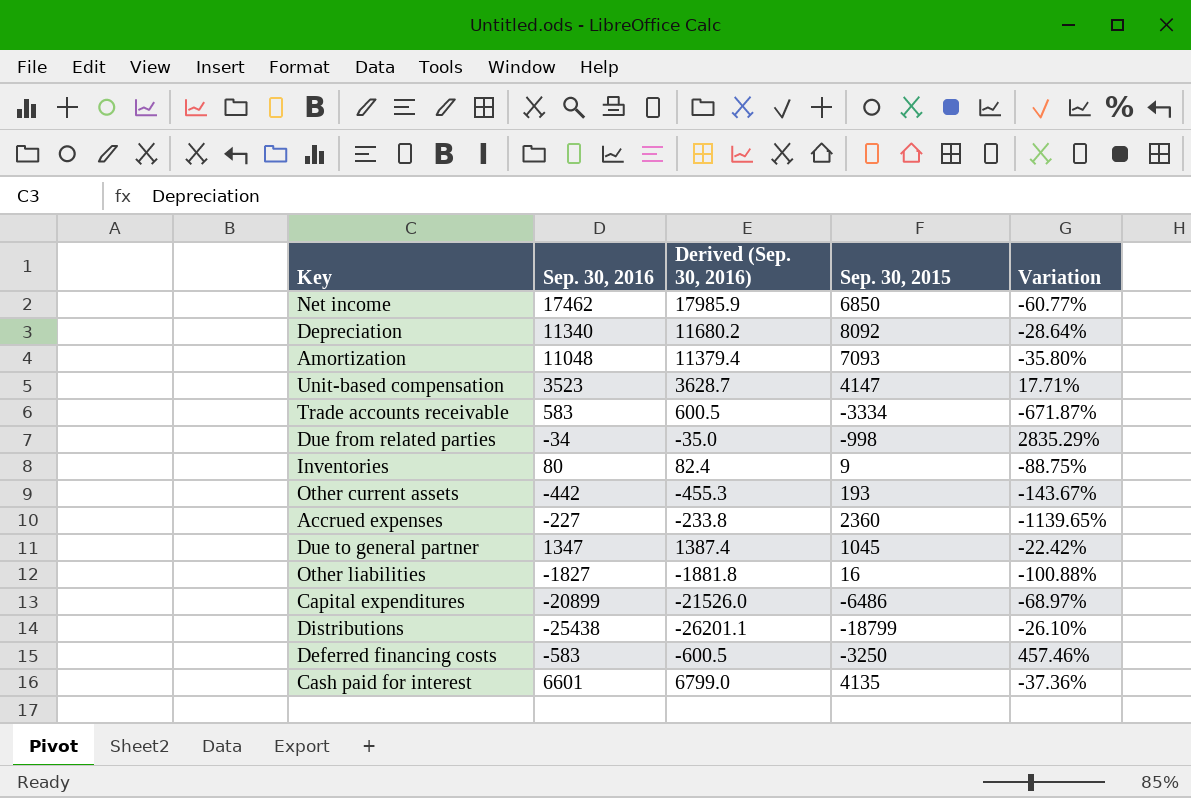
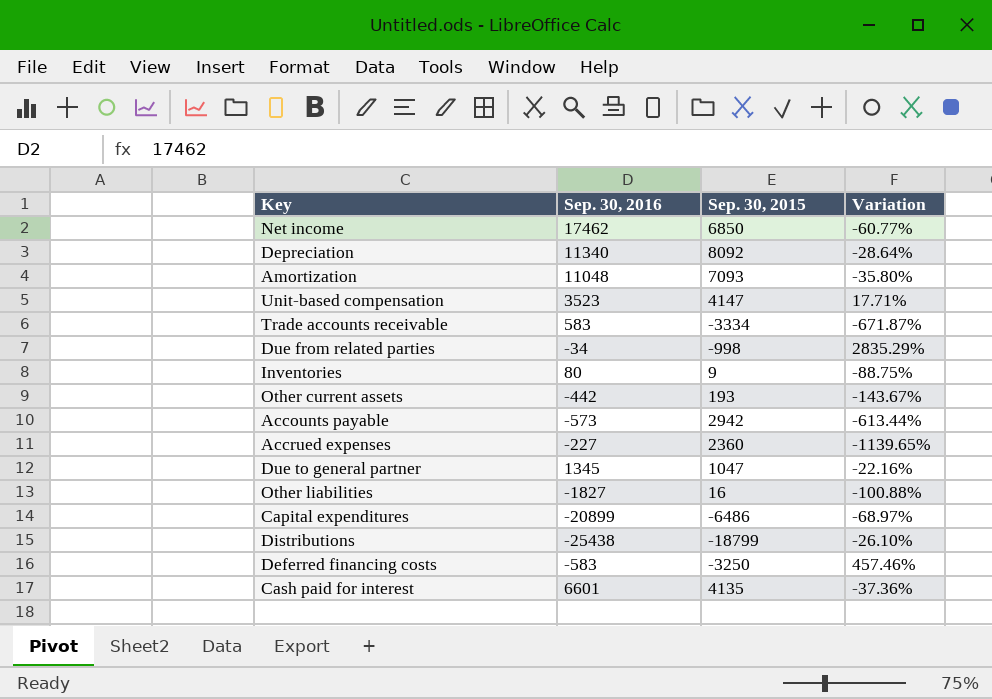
column Derived (Sep. 30, 2016) | formula: [Sep. 30, 2016] * 1.03 -> none
row Accounts payable: none -> -573 | 2942 | -613.44%
Due to general partner | Sep. 30, 2016: 1347 -> 1345
Due to general partner | Sep. 30, 2015: 1045 -> 1047
Due to general partner | Variation: -22.42% -> -22.16%

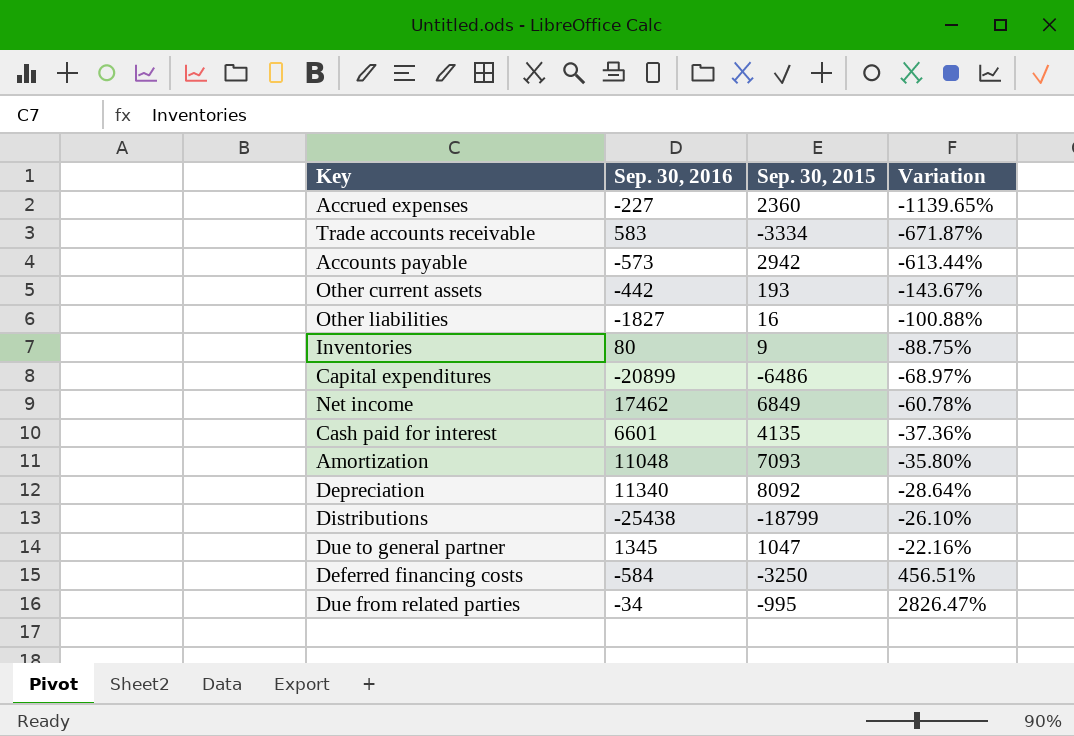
row order: none -> Variation ascending
row Unit-based compensation: 3523 | 4147 | 17.71% -> none
Net income | Sep. 30, 2015: 6850 -> 6849
Net income | Variation: -60.77% -> -60.78%
Deferred financing costs | Sep. 30, 2016: -583 -> -584
Deferred financing costs | Variation: 457.46% -> 456.51%
Due from related parties | Sep. 30, 2015: -998 -> -995
Due from related parties | Variation: 2835.29% -> 2826.47%

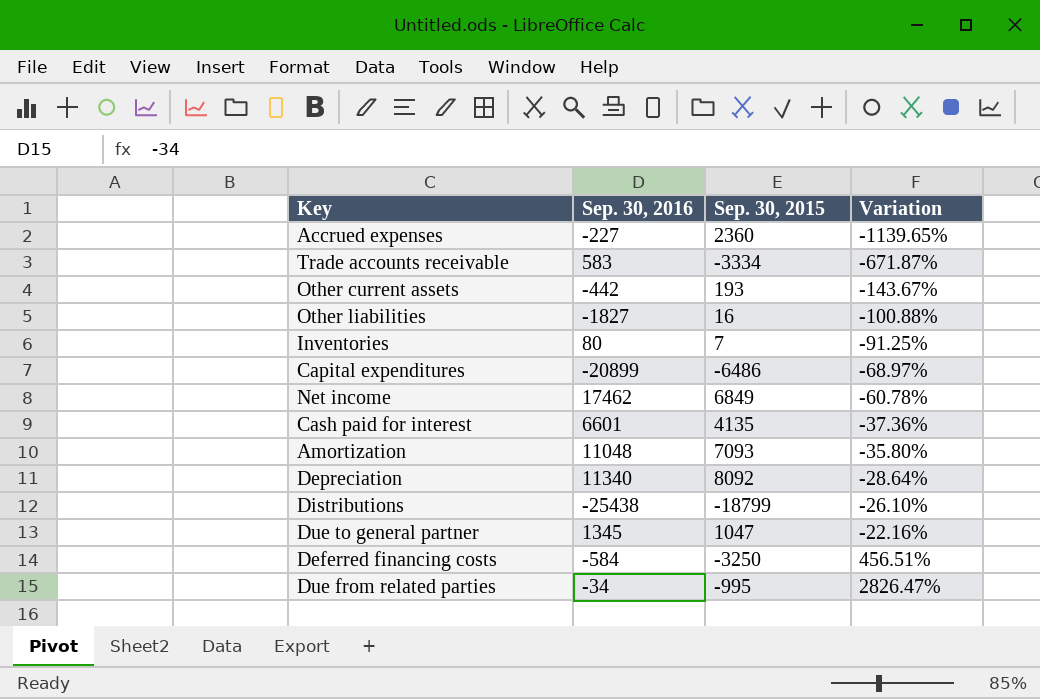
row Accounts payable: -573 | 2942 | -613.44% -> none
Inventories | Sep. 30, 2015: 9 -> 7
Inventories | Variation: -88.75% -> -91.25%

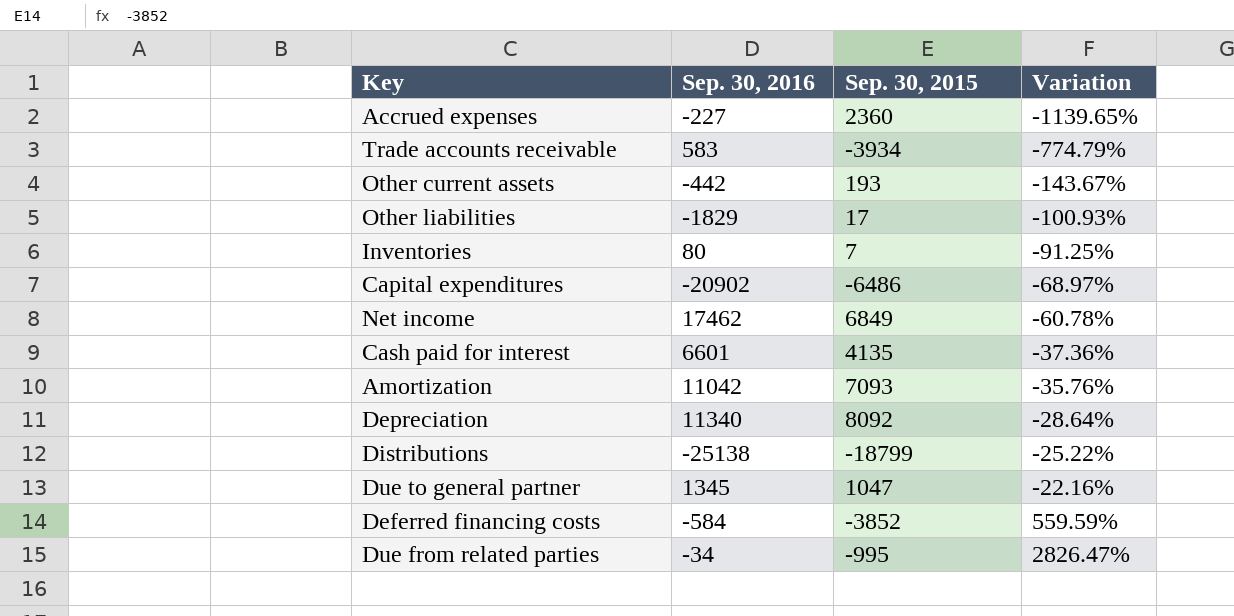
Trade accounts receivable | Sep. 30, 2015: -3334 -> -3934
Trade accounts receivable | Variation: -671.87% -> -774.79%
Other liabilities | Sep. 30, 2016: -1827 -> -1829
Other liabilities | Sep. 30, 2015: 16 -> 17
Other liabilities | Variation: -100.88% -> -100.93%
Capital expenditures | Sep. 30, 2016: -20899 -> -20902
Amortization | Sep. 30, 2016: 11048 -> 11042
Amortization | Variation: -35.80% -> -35.76%
Distributions | Sep. 30, 2016: -25438 -> -25138
Distributions | Variation: -26.10% -> -25.22%
Deferred financing costs | Sep. 30, 2015: -3250 -> -3852
Deferred financing costs | Variation: 456.51% -> 559.59%

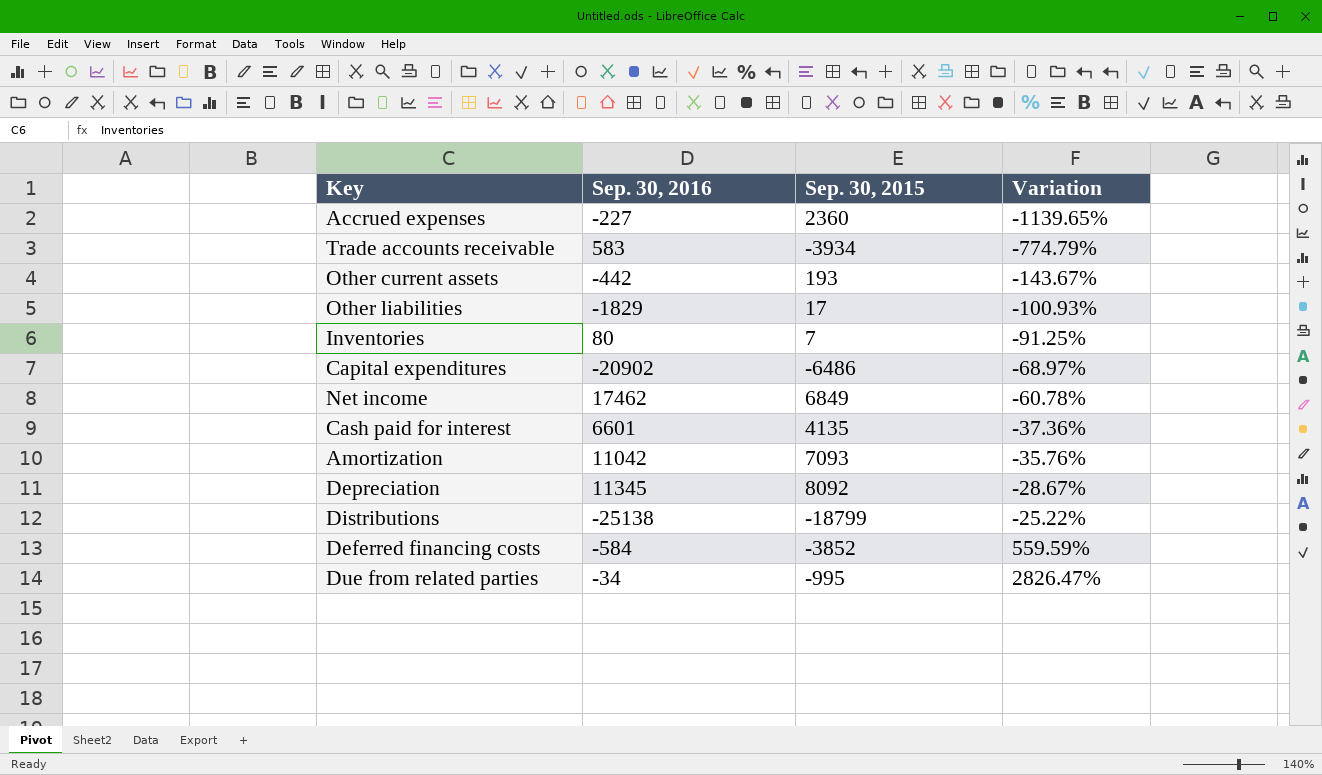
row Due to general partner: 1345 | 1047 | -22.16% -> none
Depreciation | Sep. 30, 2016: 11340 -> 11345
Depreciation | Variation: -28.64% -> -28.67%

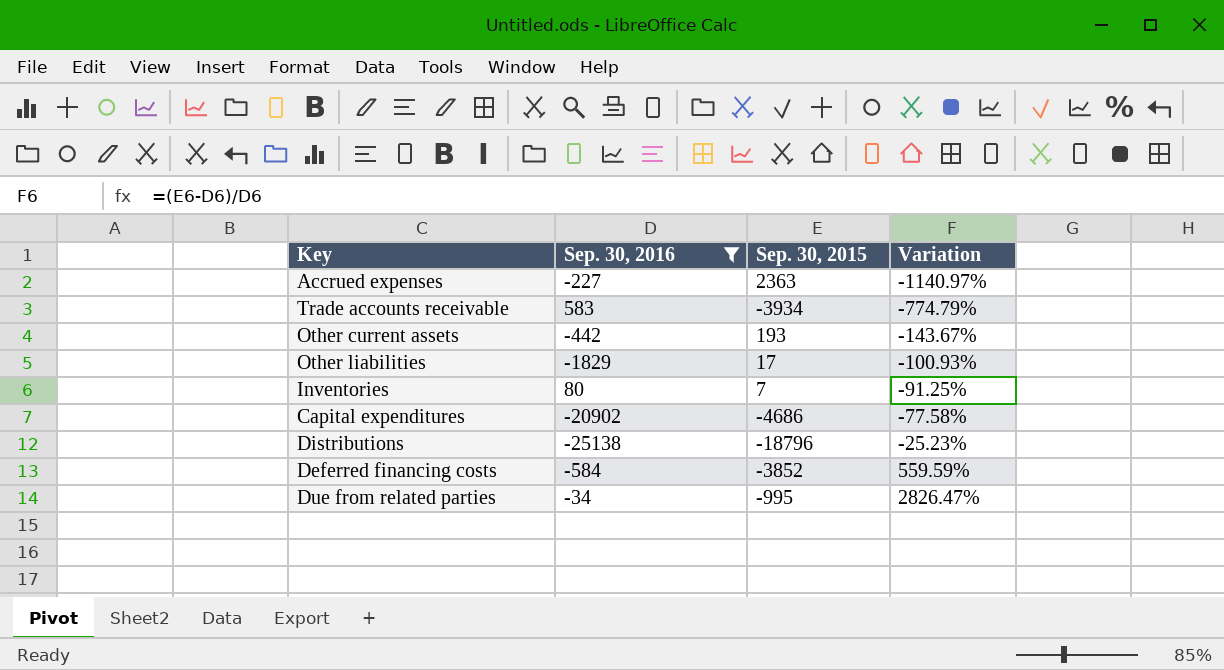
filter: none -> Sep. 30, 2016 <= 583
Accrued expenses | Sep. 30, 2015: 2360 -> 2363
Accrued expenses | Variation: -1139.65% -> -1140.97%
Capital expenditures | Sep. 30, 2015: -6486 -> -4686
Capital expenditures | Variation: -68.97% -> -77.58%
Distributions | Sep. 30, 2015: -18799 -> -18796
Distributions | Variation: -25.22% -> -25.23%

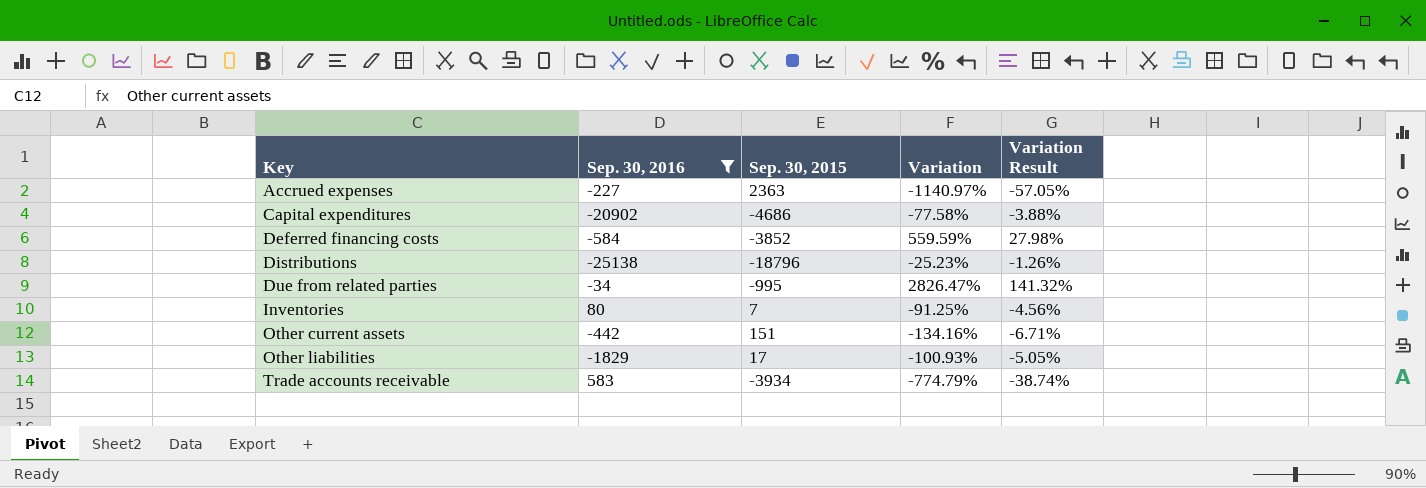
row order: Variation ascending -> Key ascending
column Variation Result | formula: none -> [Variation] * 0.05
Other current assets | Sep. 30, 2015: 193 -> 151
Other current assets | Variation: -143.67% -> -134.16%

